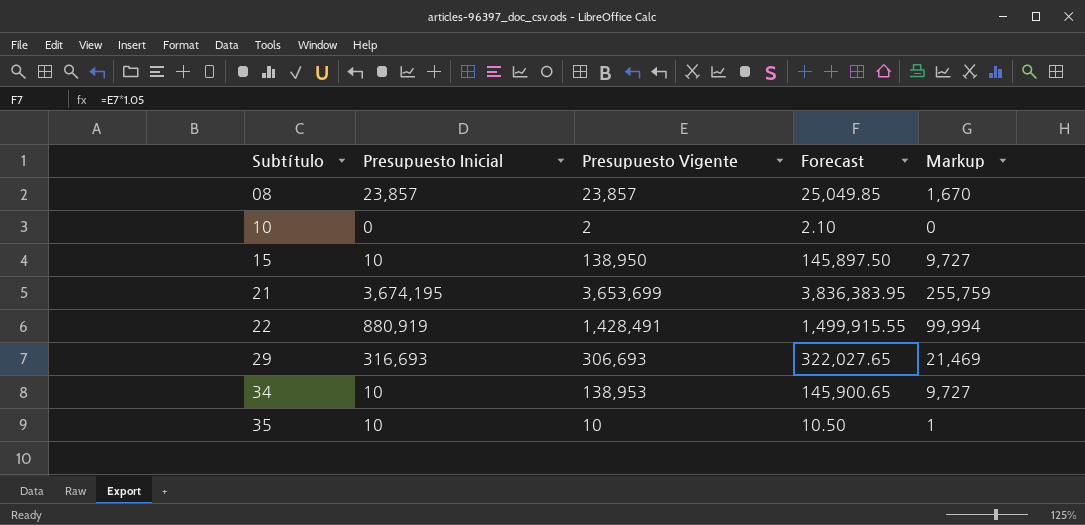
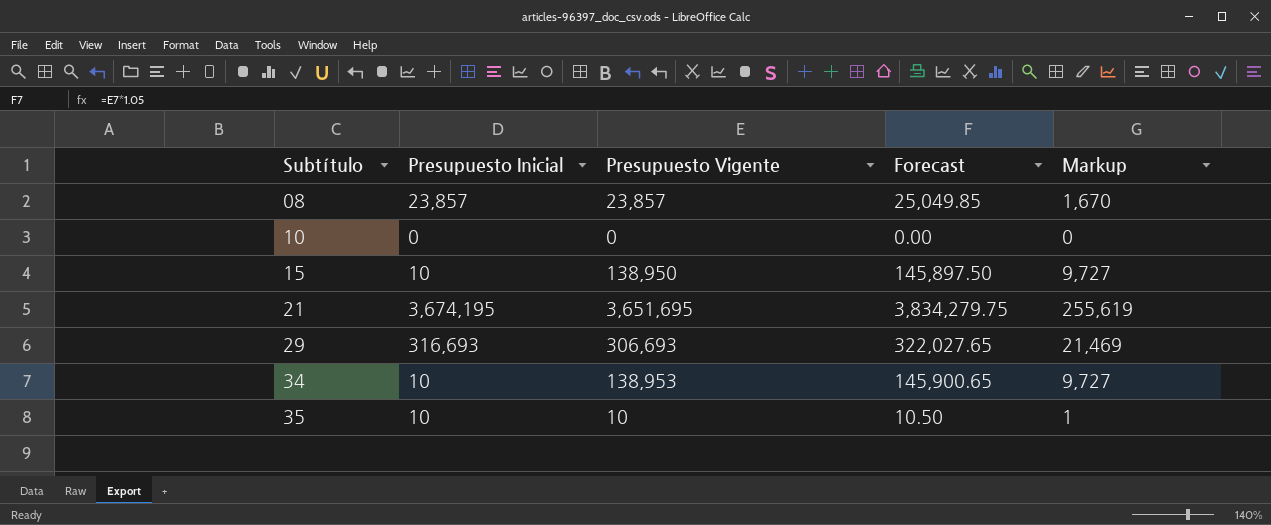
row 22: 880,919 | 1,428,491 | 1,499,915.55 | 99,994 -> none
10 | Presupuesto Vigente: 2 -> 0
10 | Forecast: 2.10 -> 0.00
21 | Presupuesto Vigente: 3,653,699 -> 3,651,695
21 | Forecast: 3,836,383.95 -> 3,834,279.75
21 | Markup: 255,759 -> 255,619

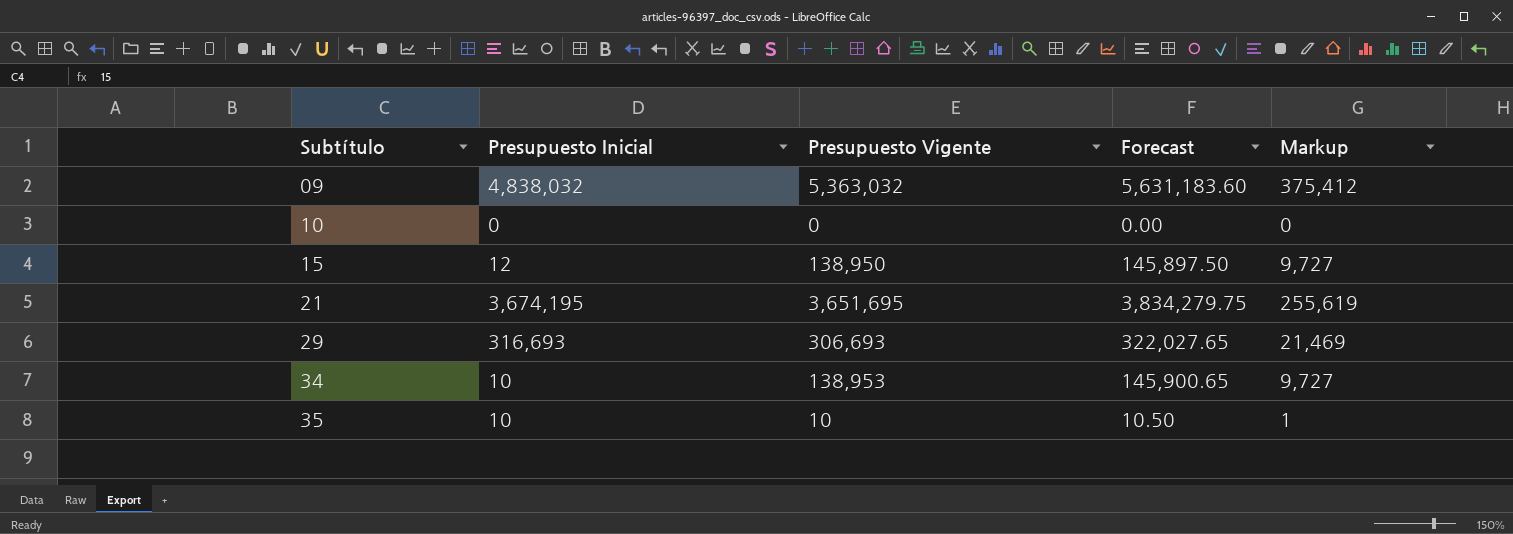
row 08: 23,857 | 23,857 | 25,049.85 | 1,670 -> none
row 09: none -> 4,838,032 | 5,363,032 | 5,631,183.60 | 375,412
15 | Presupuesto Inicial: 10 -> 12

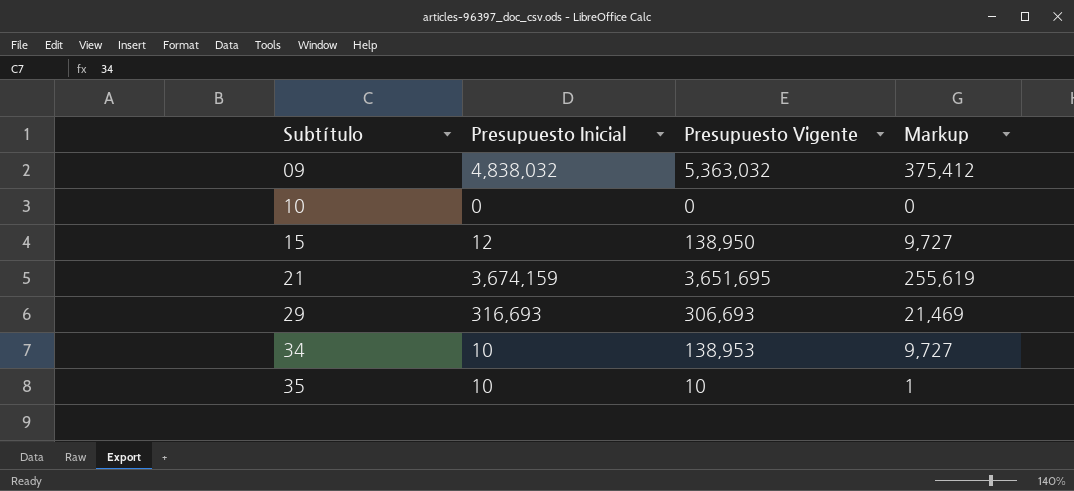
column Forecast | formula: [Presupuesto Vigente] * 1.05 -> none
21 | Presupuesto Inicial: 3,674,195 -> 3,674,159

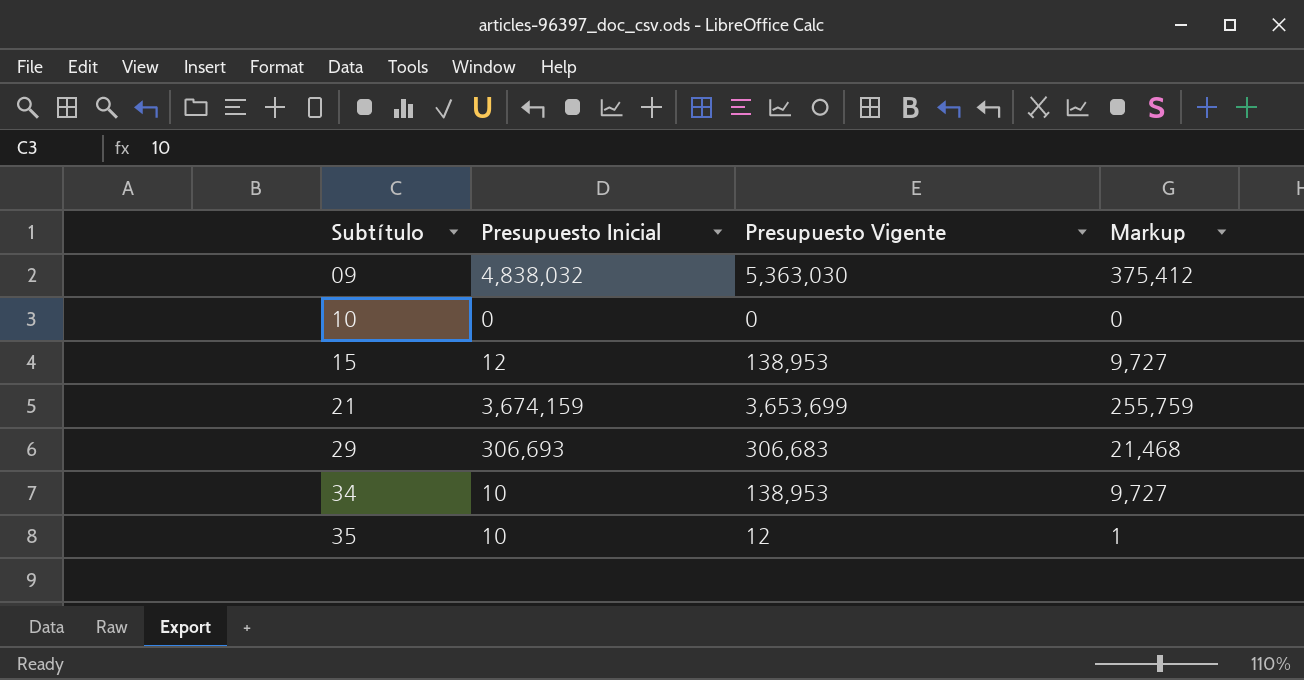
09 | Presupuesto Vigente: 5,363,032 -> 5,363,030
15 | Presupuesto Vigente: 138,950 -> 138,953
21 | Presupuesto Vigente: 3,651,695 -> 3,653,699
21 | Markup: 255,619 -> 255,759
29 | Presupuesto Inicial: 316,693 -> 306,693
29 | Presupuesto Vigente: 306,693 -> 306,683
29 | Markup: 21,469 -> 21,468
35 | Presupuesto Vigente: 10 -> 12

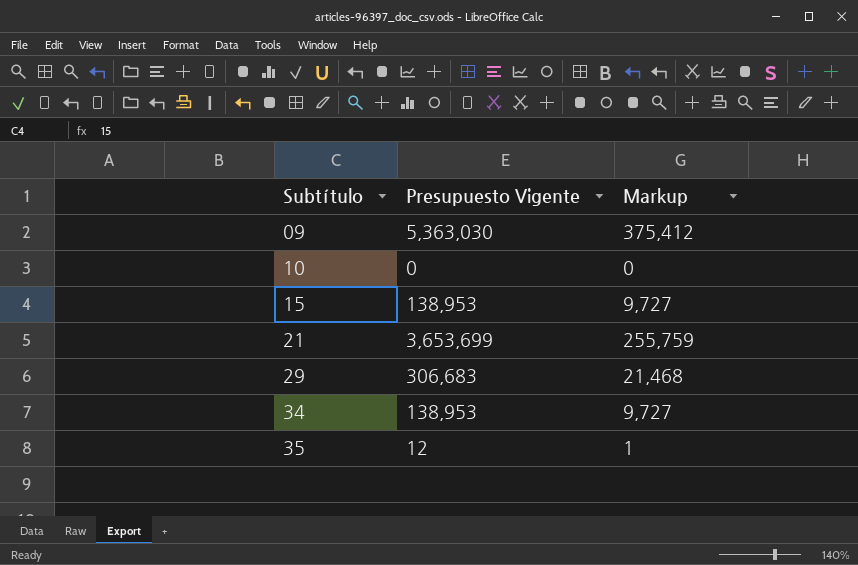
column Presupuesto Inicial | position: 2 -> none

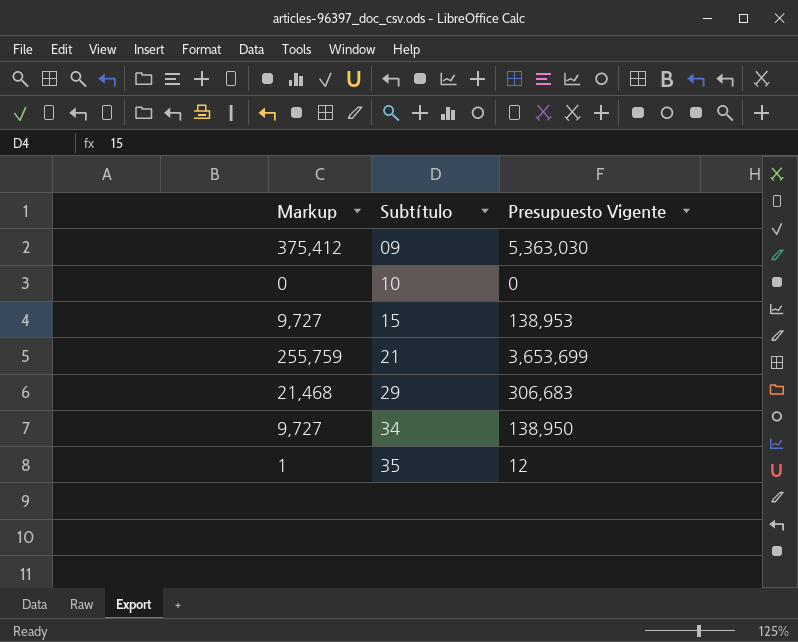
column Markup | position: 3 -> 1
34 | Presupuesto Vigente: 138,953 -> 138,950

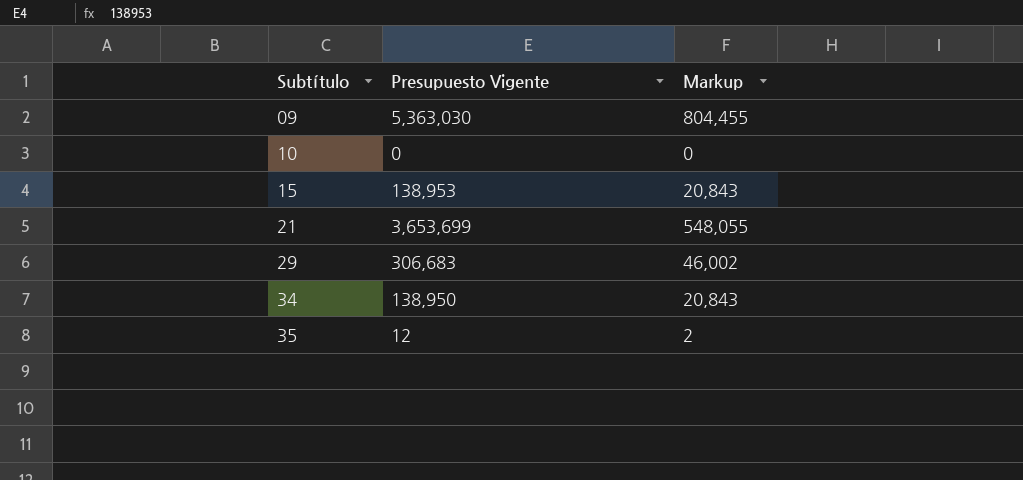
column Markup | formula: [Presupuesto Vigente] * 0.07 -> [Presupuesto Vigente] * 0.15
column Markup | position: 1 -> 3

